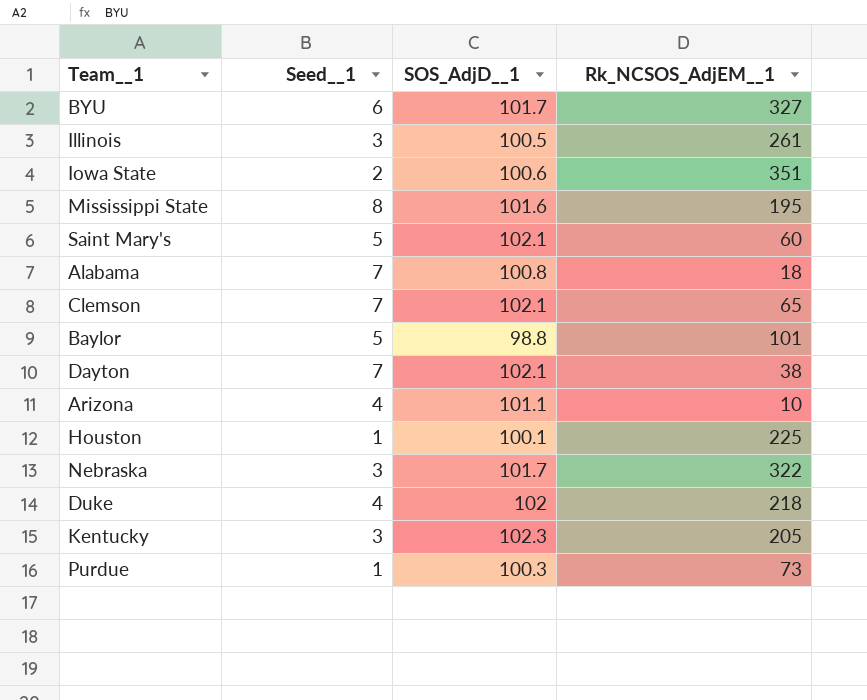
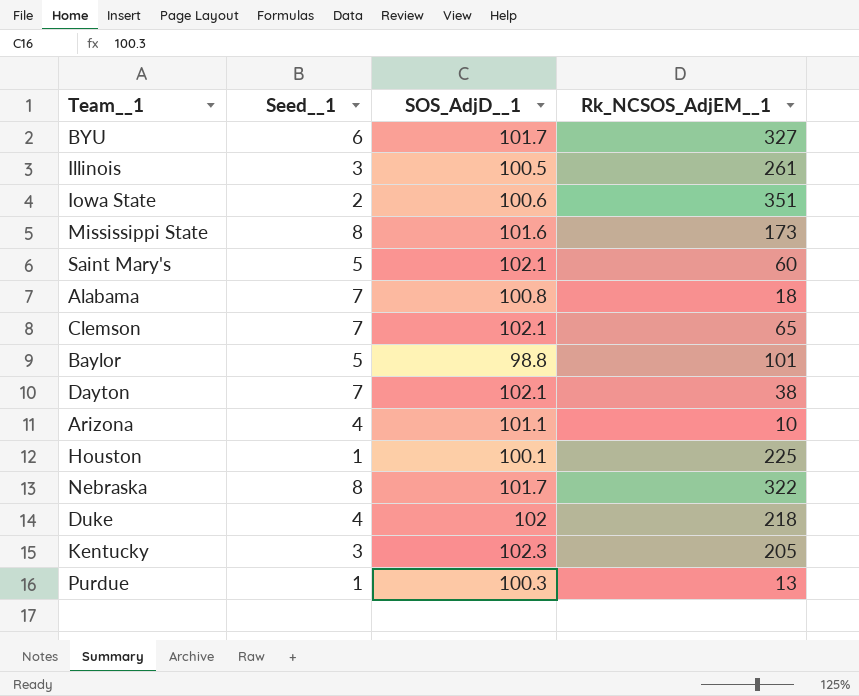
Mississippi State | Rk_NCSOS_AdjEM__1: 195 -> 173
Nebraska | Seed__1: 3 -> 8
Purdue | Rk_NCSOS_AdjEM__1: 73 -> 13

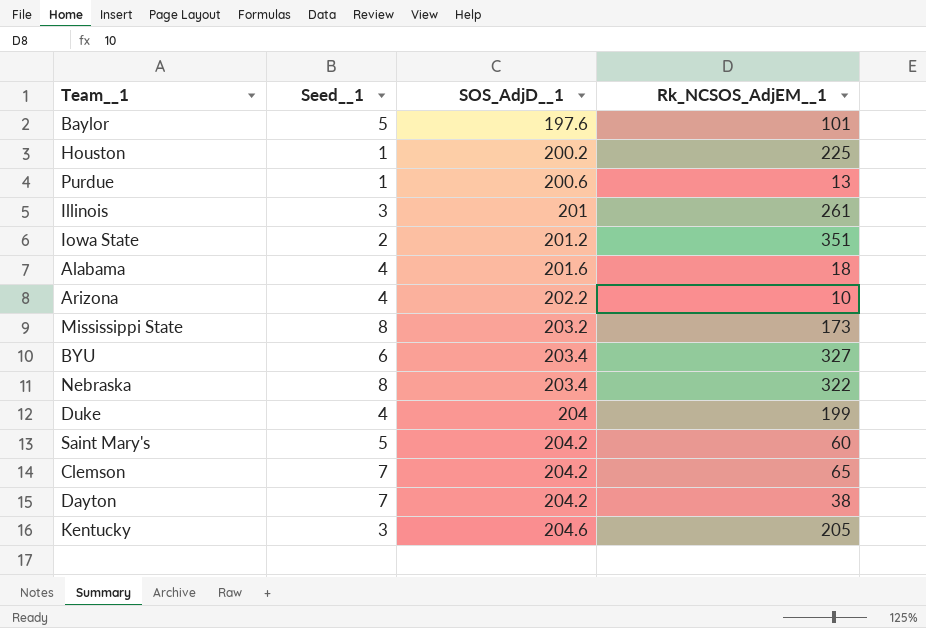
row order: none -> SOS_AdjD__1 ascending
Baylor | SOS_AdjD__1: 98.8 -> 197.6
Houston | SOS_AdjD__1: 100.1 -> 200.2
Purdue | SOS_AdjD__1: 100.3 -> 200.6
Illinois | SOS_AdjD__1: 100.5 -> 201
Iowa State | SOS_AdjD__1: 100.6 -> 201.2
Alabama | Seed__1: 7 -> 4
Alabama | SOS_AdjD__1: 100.8 -> 201.6
Arizona | SOS_AdjD__1: 101.1 -> 202.2
Mississippi State | SOS_AdjD__1: 101.6 -> 203.2
BYU | SOS_AdjD__1: 101.7 -> 203.4
Nebraska | SOS_AdjD__1: 101.7 -> 203.4
Duke | SOS_AdjD__1: 102 -> 204
Duke | Rk_NCSOS_AdjEM__1: 218 -> 199
Saint Mary's | SOS_AdjD__1: 102.1 -> 204.2
Clemson | SOS_AdjD__1: 102.1 -> 204.2
Dayton | SOS_AdjD__1: 102.1 -> 204.2
Kentucky | SOS_AdjD__1: 102.3 -> 204.6

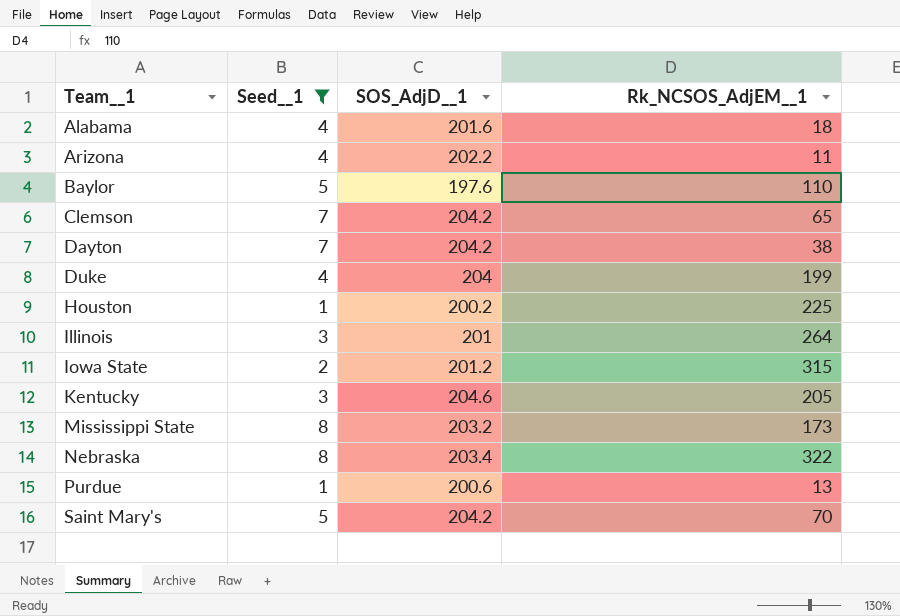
filter: none -> Seed__1 != 6
row order: SOS_AdjD__1 ascending -> Team__1 ascending
Arizona | Rk_NCSOS_AdjEM__1: 10 -> 11
Baylor | Rk_NCSOS_AdjEM__1: 101 -> 110
Illinois | Rk_NCSOS_AdjEM__1: 261 -> 264
Iowa State | Rk_NCSOS_AdjEM__1: 351 -> 315
Saint Mary's | Rk_NCSOS_AdjEM__1: 60 -> 70

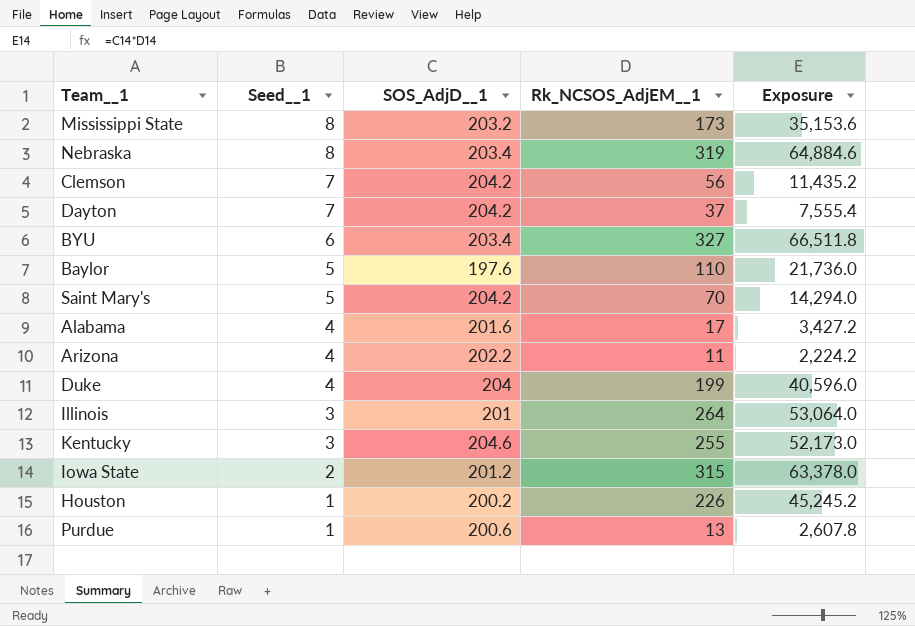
filter: Seed__1 != 6 -> none
row order: Team__1 ascending -> Seed__1 descending
column Exposure | formula: none -> [SOS_AdjD__1] * [Rk_NCSOS_AdjEM__1]
Nebraska | Rk_NCSOS_AdjEM__1: 322 -> 319
Clemson | Rk_NCSOS_AdjEM__1: 65 -> 56
Dayton | Rk_NCSOS_AdjEM__1: 38 -> 37
Alabama | Rk_NCSOS_AdjEM__1: 18 -> 17
Kentucky | Rk_NCSOS_AdjEM__1: 205 -> 255
Houston | Rk_NCSOS_AdjEM__1: 225 -> 226

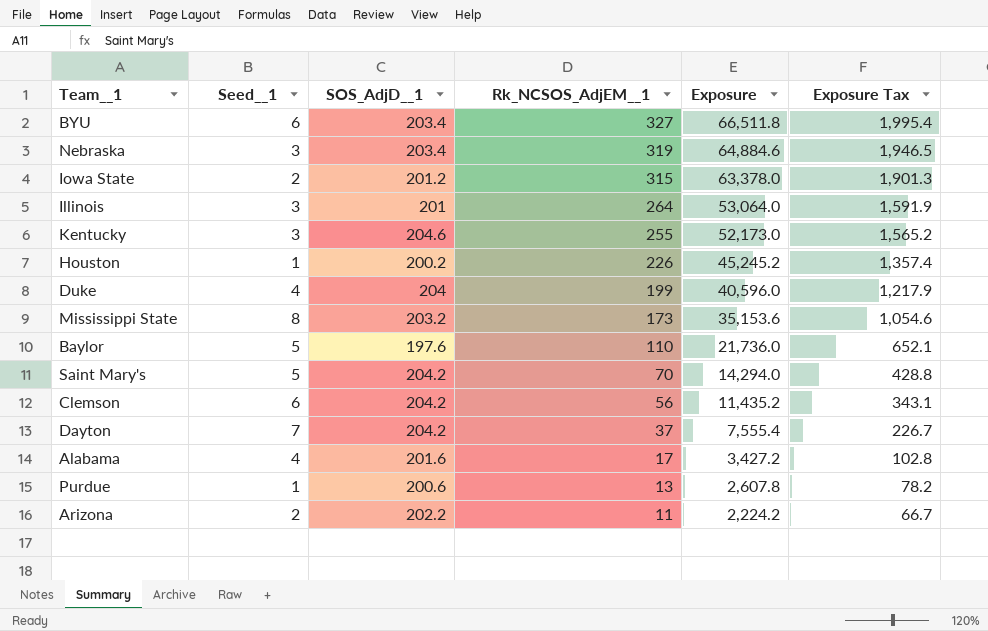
row order: Seed__1 descending -> Rk_NCSOS_AdjEM__1 descending
column Exposure Tax | formula: none -> [Exposure] * 0.03
Nebraska | Seed__1: 8 -> 3
Clemson | Seed__1: 7 -> 6
Arizona | Seed__1: 4 -> 2

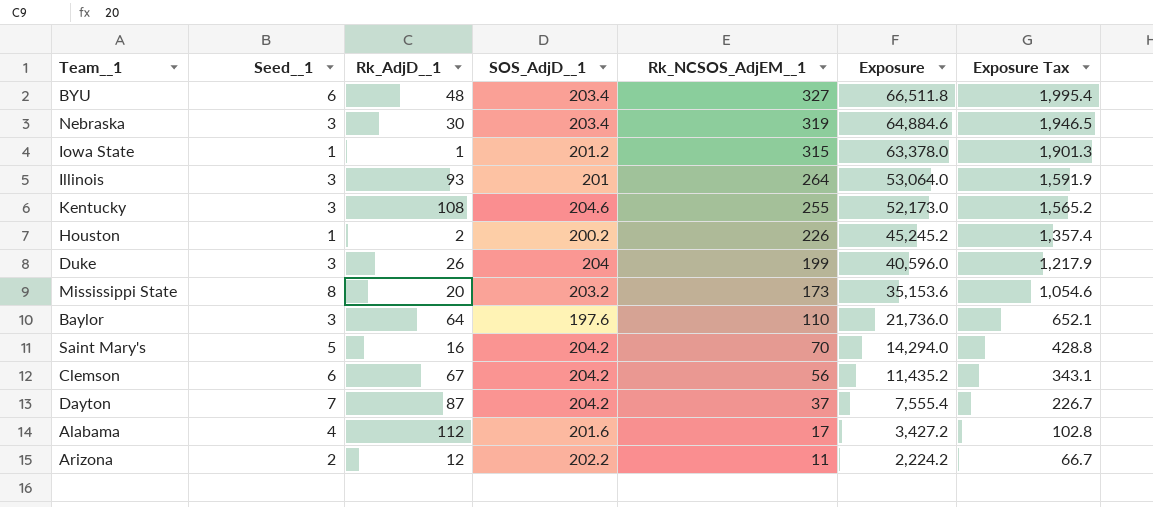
column Rk_AdjD__1 | position: none -> 3
row Purdue: 1 | 200.6 | 13 | 2,607.8 | 78.2 -> none
Iowa State | Seed__1: 2 -> 1
Duke | Seed__1: 4 -> 3
Baylor | Seed__1: 5 -> 3

